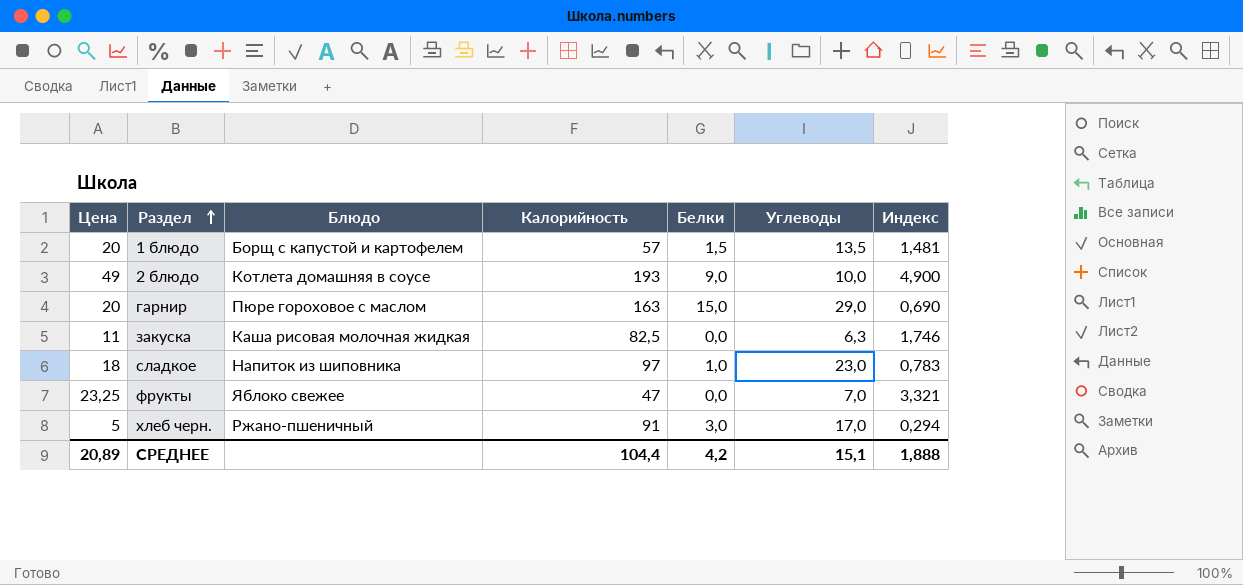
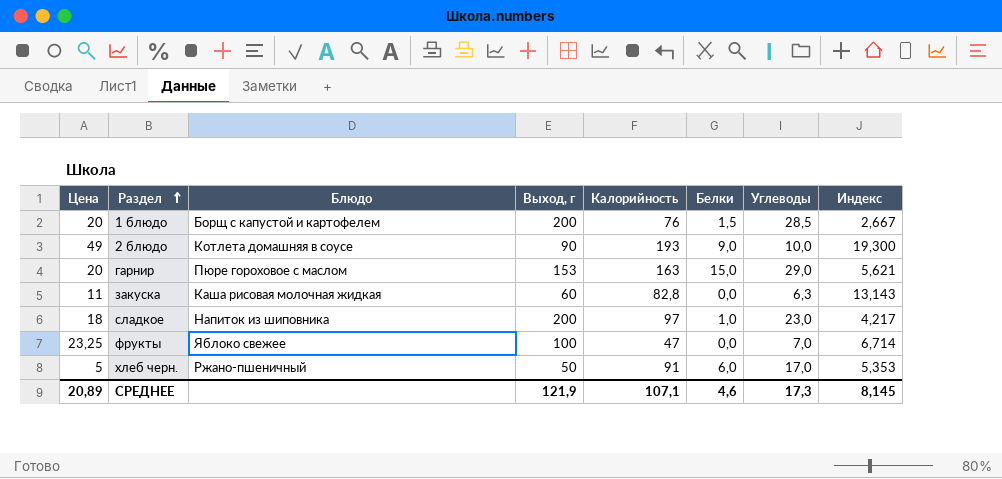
column Выход, г | position: none -> 4
column Индекс | formula: [Цена] / [Углеводы] -> [Калорийность] / [Углеводы]
1 блюдо | Калорийность: 57 -> 76
1 блюдо | Углеводы: 13,5 -> 28,5
закуска | Калорийность: 82,5 -> 82,8
хлеб черн. | Белки: 3,0 -> 6,0
СРЕДНЕЕ | Калорийность: 104,4 -> 107,1
СРЕДНЕЕ | Белки: 4,2 -> 4,6
СРЕДНЕЕ | Углеводы: 15,1 -> 17,3
СРЕДНЕЕ | Индекс: 1,888 -> 8,145

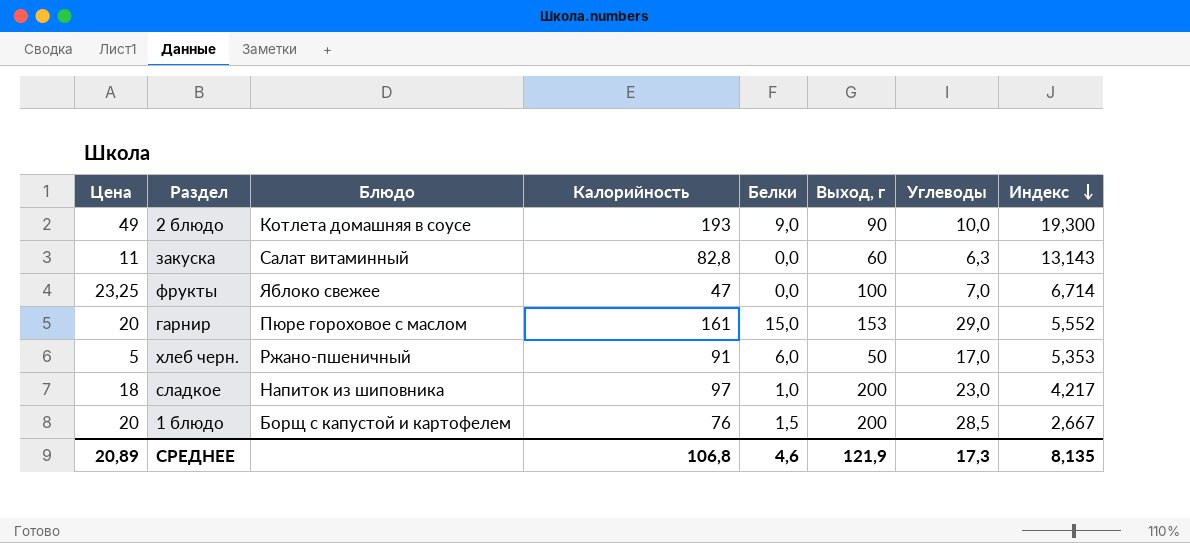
row order: Раздел ascending -> Индекс descending
column Выход, г | position: 4 -> 6
закуска | Блюдо: Каша рисовая молочная жидкая -> Салат витаминный
гарнир | Калорийность: 163 -> 161
гарнир | Индекс: 5,621 -> 5,552
СРЕДНЕЕ | Калорийность: 107,1 -> 106,8
СРЕДНЕЕ | Индекс: 8,145 -> 8,135

